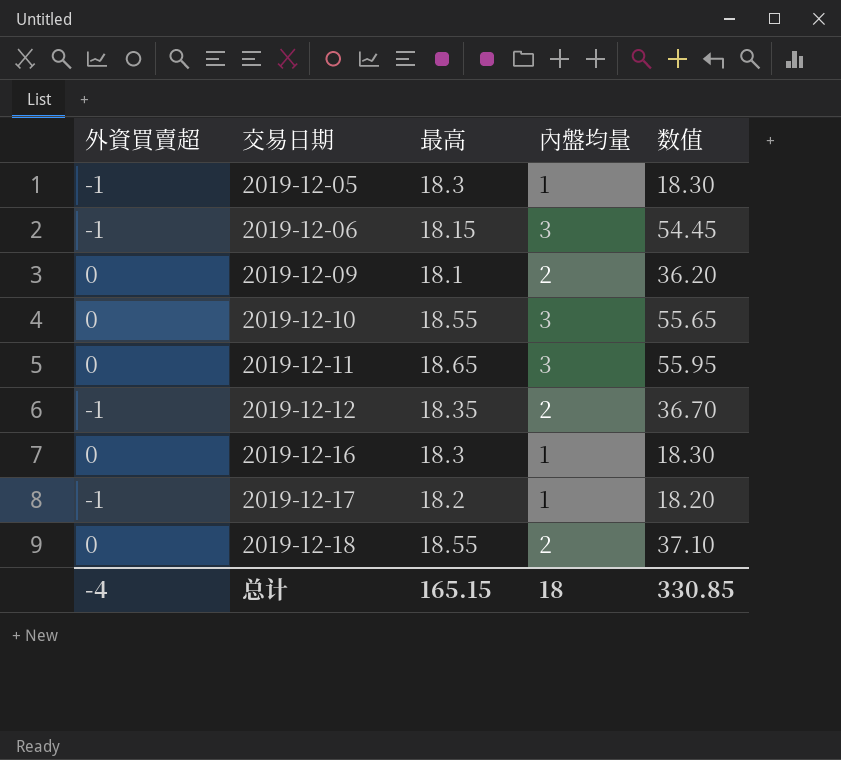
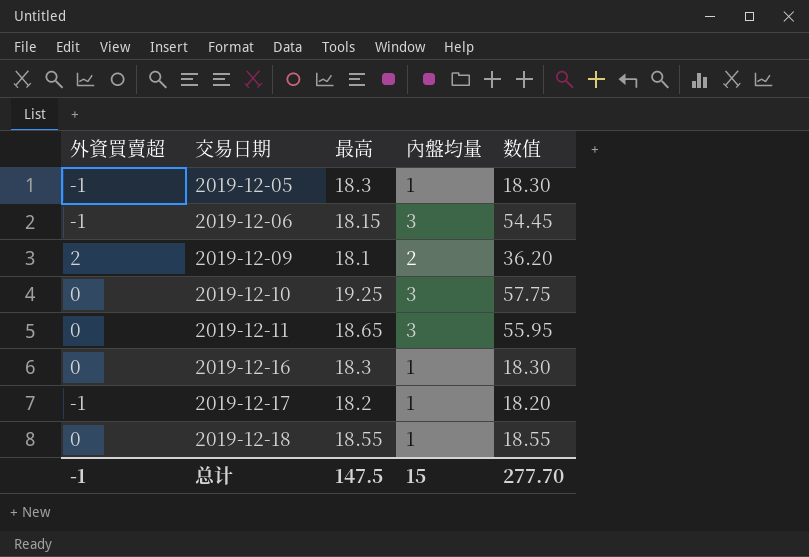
row 2019-12-12: -1 | 18.35 | 2 | 36.70 -> none
2019-12-09 | 外資買賣超: 0 -> 2
2019-12-10 | 最高: 18.55 -> 19.25
2019-12-10 | 数值: 55.65 -> 57.75
2019-12-18 | 內盤均量: 2 -> 1
2019-12-18 | 数值: 37.10 -> 18.55
总计 | 外資買賣超: -4 -> -1
总计 | 最高: 165.15 -> 147.5
总计 | 內盤均量: 18 -> 15
总计 | 数值: 330.85 -> 277.70

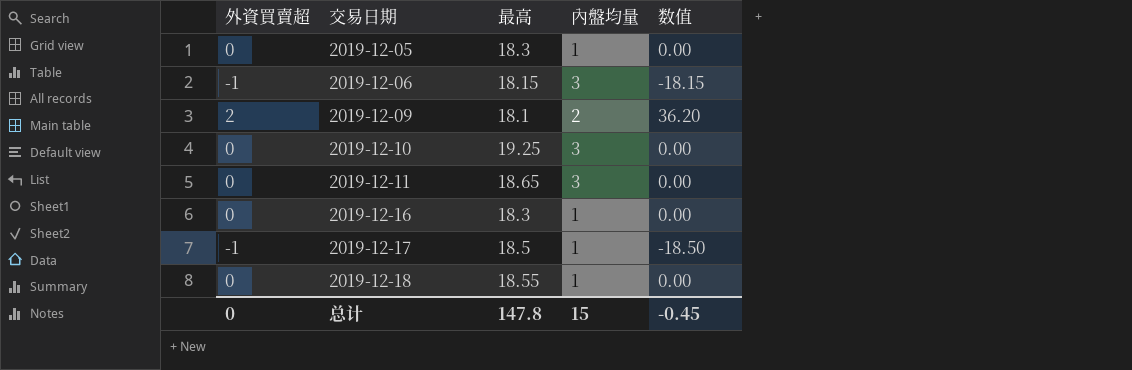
column 数值 | formula: [最高] * [內盤均量] -> [外資買賣超] * [最高]
2019-12-05 | 外資買賣超: -1 -> 0
2019-12-17 | 最高: 18.2 -> 18.5
总计 | 外資買賣超: -1 -> 0
总计 | 最高: 147.5 -> 147.8
总计 | 数值: 277.70 -> -0.45

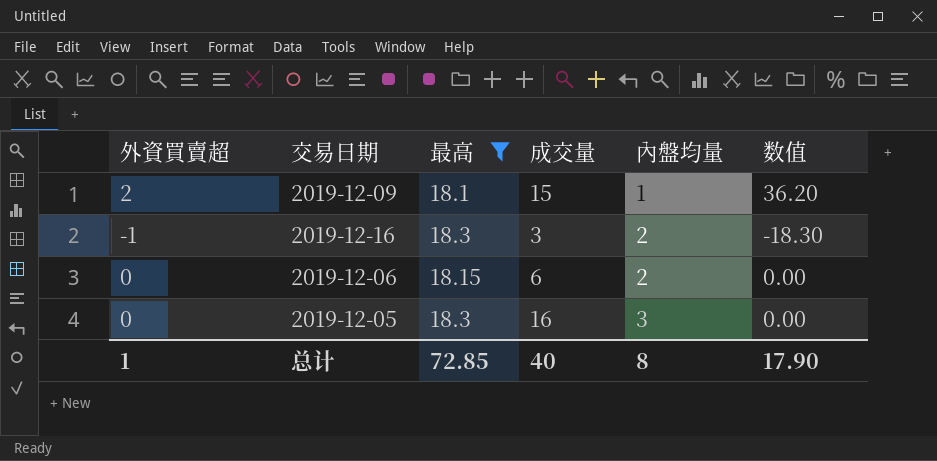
filter: none -> 最高 <= 18.3
row order: 交易日期 ascending -> 內盤均量 ascending
column 成交量 | position: none -> 4
2019-12-09 | 內盤均量: 2 -> 1
2019-12-16 | 外資買賣超: 0 -> -1
2019-12-16 | 內盤均量: 1 -> 2
2019-12-16 | 数值: 0.00 -> -18.30
2019-12-06 | 外資買賣超: -1 -> 0
2019-12-06 | 內盤均量: 3 -> 2
2019-12-06 | 数值: -18.15 -> 0.00
2019-12-05 | 內盤均量: 1 -> 3
总计 | 外資買賣超: 0 -> 1
总计 | 最高: 147.8 -> 72.85
总计 | 內盤均量: 15 -> 8
总计 | 数值: -0.45 -> 17.90

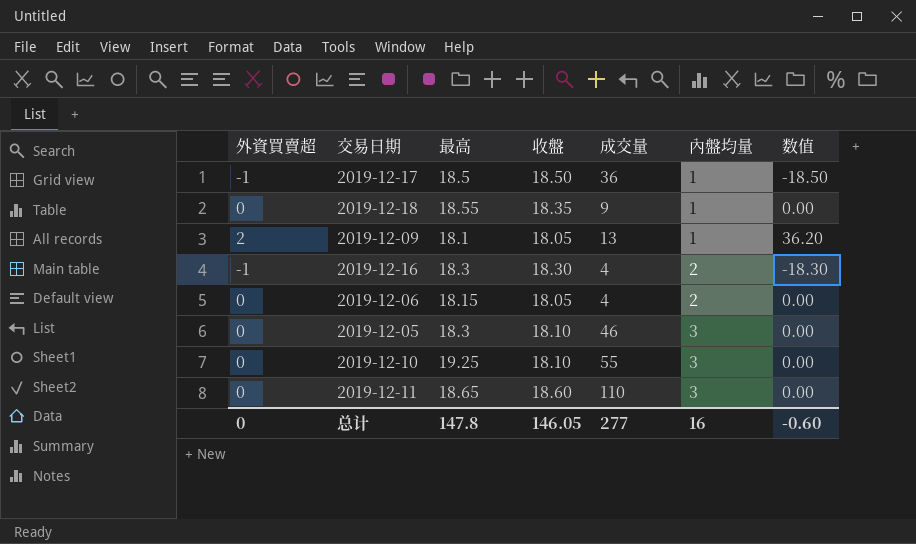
filter: 最高 <= 18.3 -> none
column 收盤 | position: none -> 4
2019-12-09 | 成交量: 15 -> 13
2019-12-16 | 成交量: 3 -> 4
2019-12-06 | 成交量: 6 -> 4
2019-12-05 | 成交量: 16 -> 46
总计 | 外資買賣超: 1 -> 0
总计 | 最高: 72.85 -> 147.8
总计 | 成交量: 40 -> 277
总计 | 內盤均量: 8 -> 16
总计 | 数值: 17.90 -> -0.60

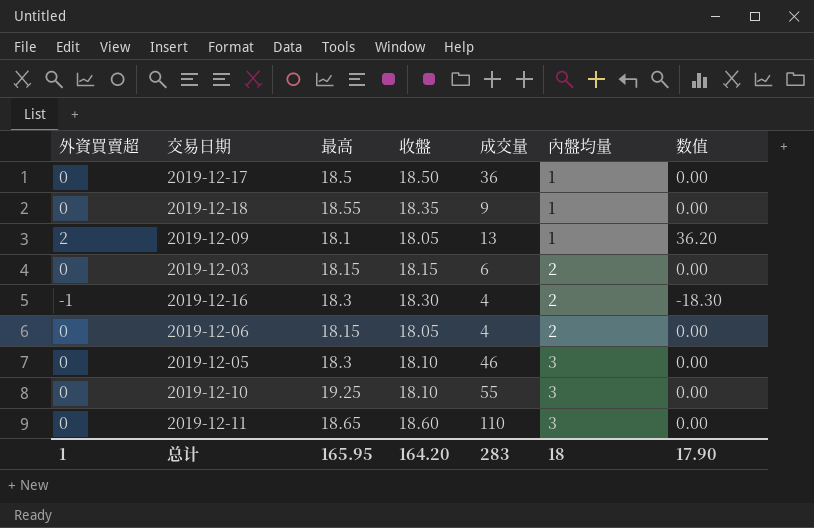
2019-12-17 | 外資買賣超: -1 -> 0
2019-12-17 | 数值: -18.50 -> 0.00
row 2019-12-03: none -> 0 | 18.15 | 18.15 | 6 | 2 | 0.00
总计 | 外資買賣超: 0 -> 1
总计 | 最高: 147.8 -> 165.95
总计 | 收盤: 146.05 -> 164.20
总计 | 成交量: 277 -> 283
总计 | 內盤均量: 16 -> 18
总计 | 数值: -0.60 -> 17.90

